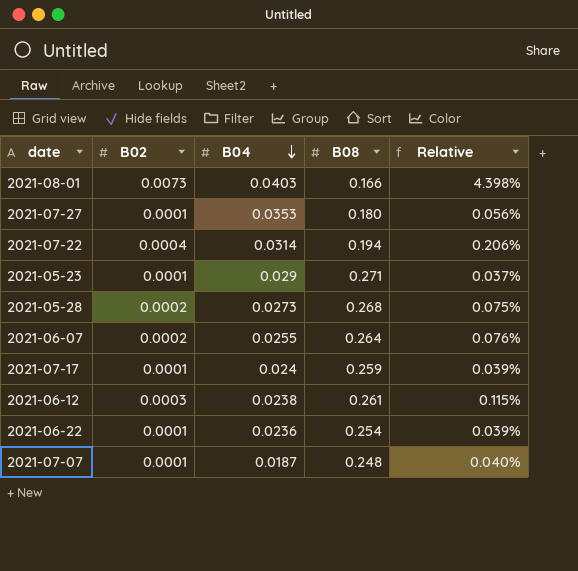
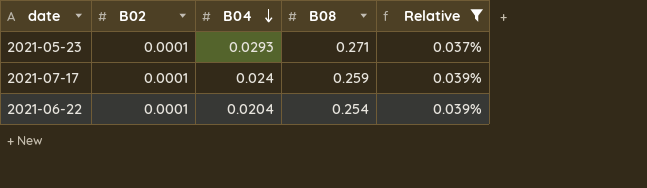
filter: none -> Relative <= 0.039%
2021-05-23 | B04: 0.029 -> 0.0293
2021-06-22 | B04: 0.0236 -> 0.0204

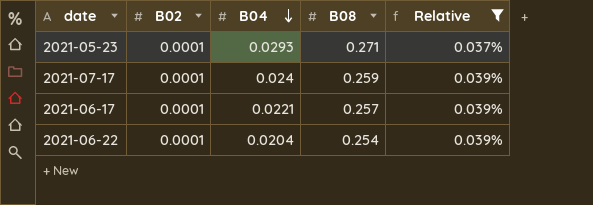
row 2021-06-17: none -> 0.0001 | 0.0221 | 0.257 | 0.039%

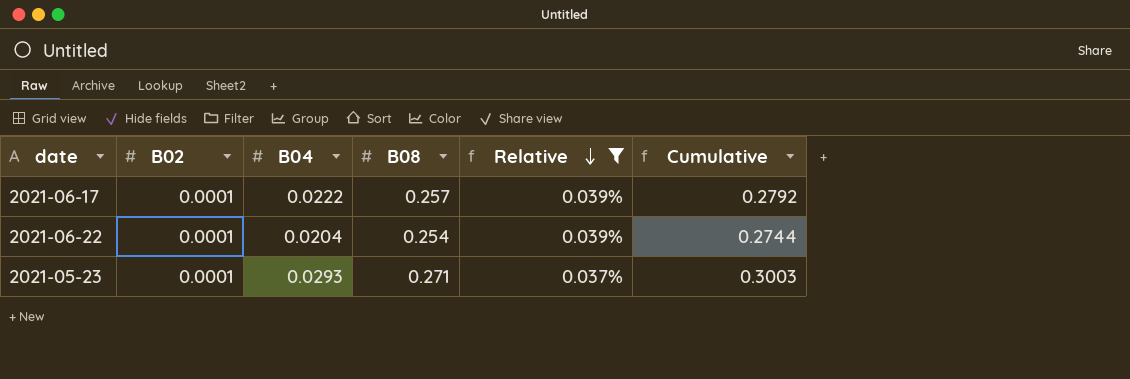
row order: B04 descending -> Relative descending
column Cumulative | formula: none -> [B04] + [B08]
row 2021-07-17: 0.0001 | 0.024 | 0.259 | 0.039% -> none
2021-06-17 | B04: 0.0221 -> 0.0222

